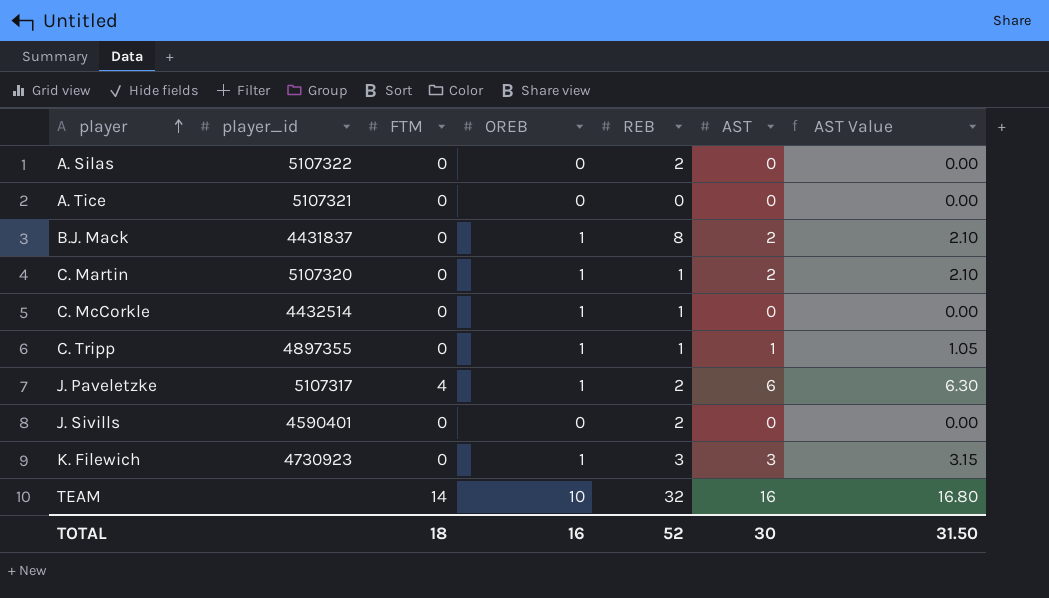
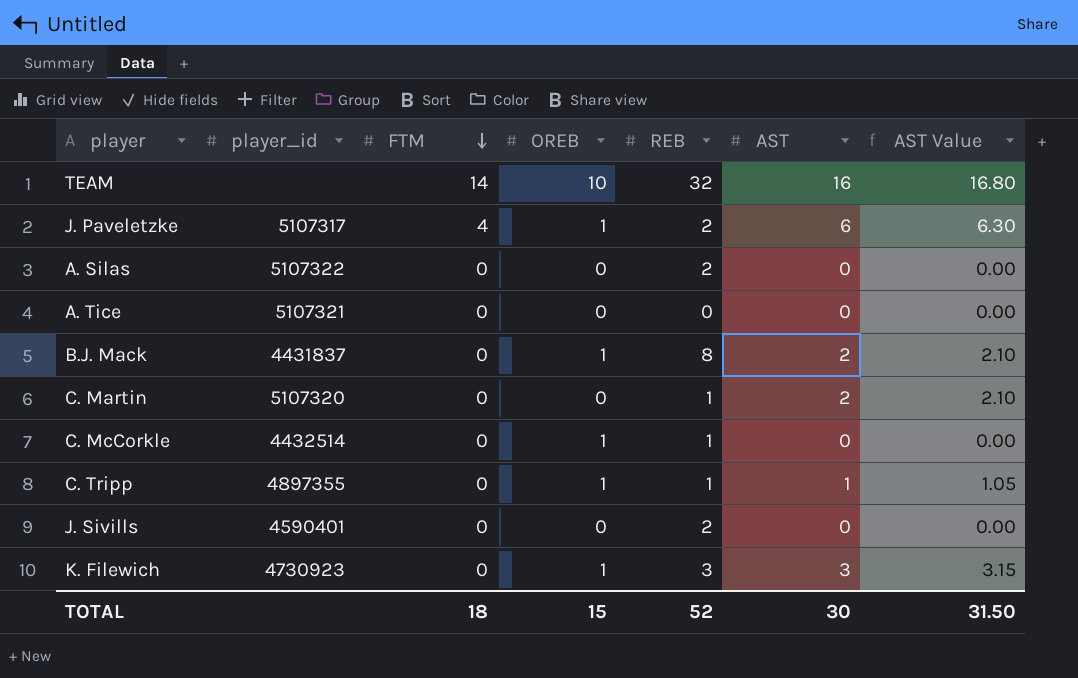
row order: player ascending -> FTM descending
C. Martin | OREB: 1 -> 0
TOTAL | OREB: 16 -> 15

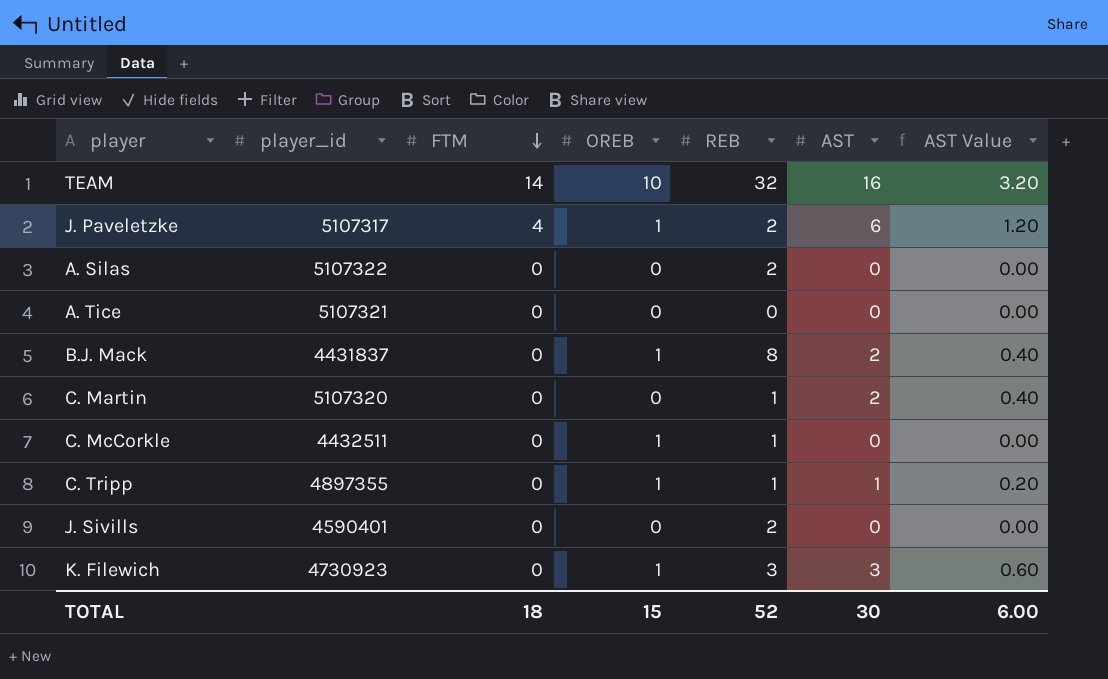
column AST Value | formula: [AST] * 1.05 -> [AST] * 0.2
C. McCorkle | player_id: 4432514 -> 4432511
TOTAL | AST Value: 31.50 -> 6.00

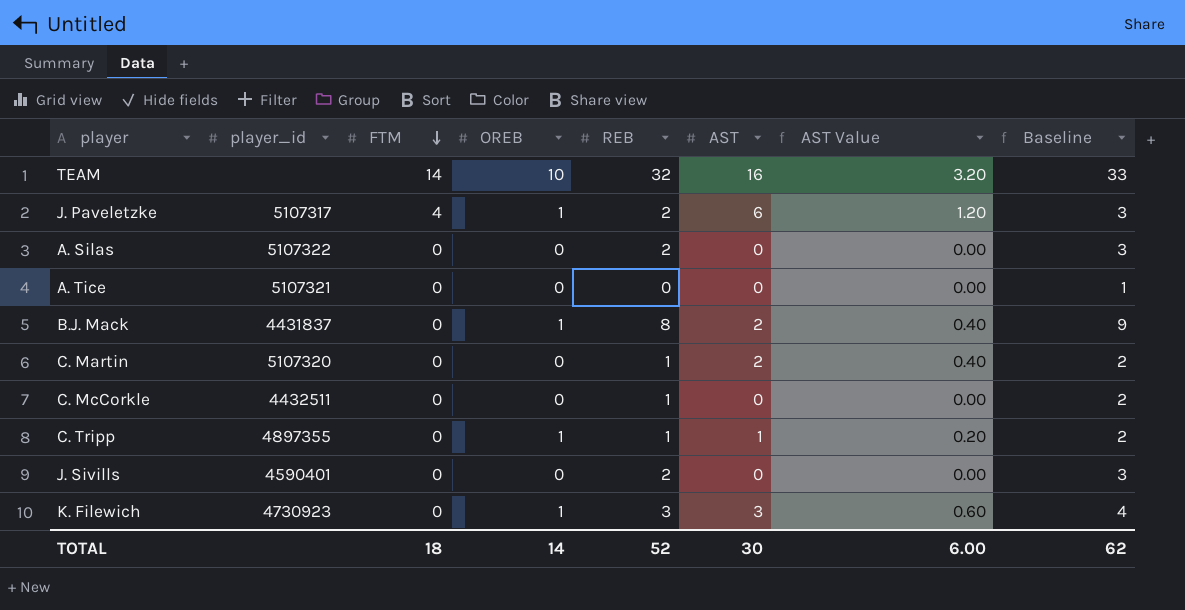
column Baseline | formula: none -> [REB] + 1
C. McCorkle | OREB: 1 -> 0
TOTAL | OREB: 15 -> 14

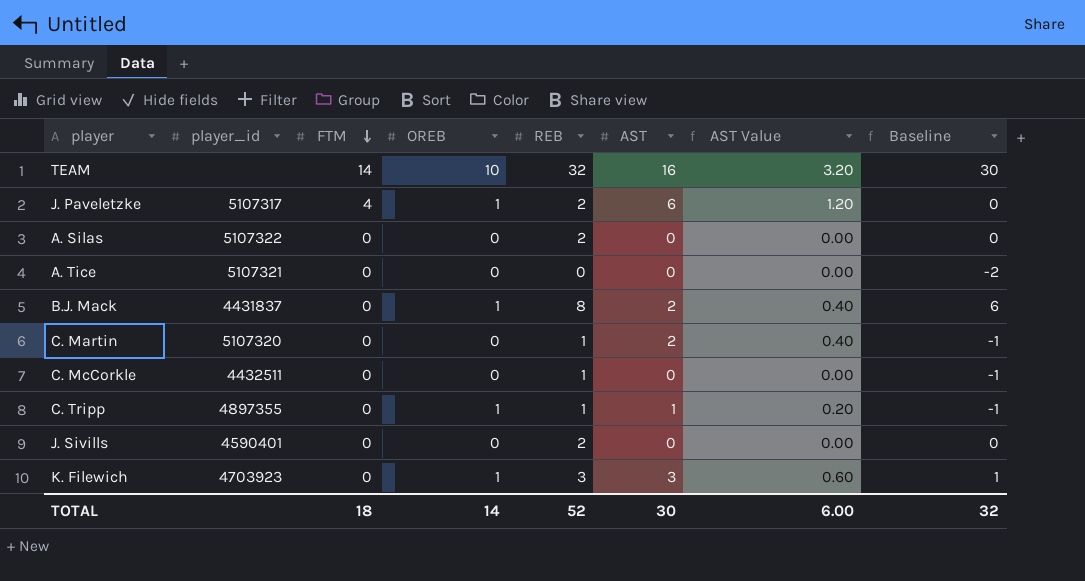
column Baseline | formula: [REB] + 1 -> [REB] - 2
K. Filewich | player_id: 4730923 -> 4703923
TOTAL | Baseline: 62 -> 32

